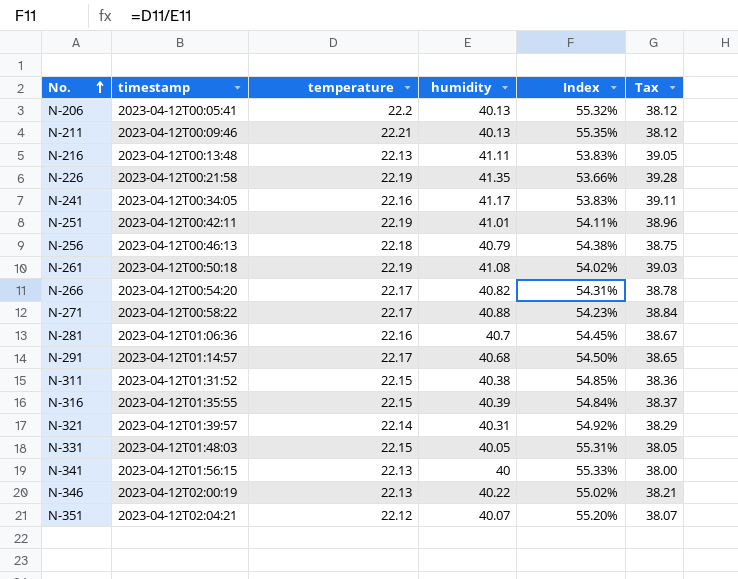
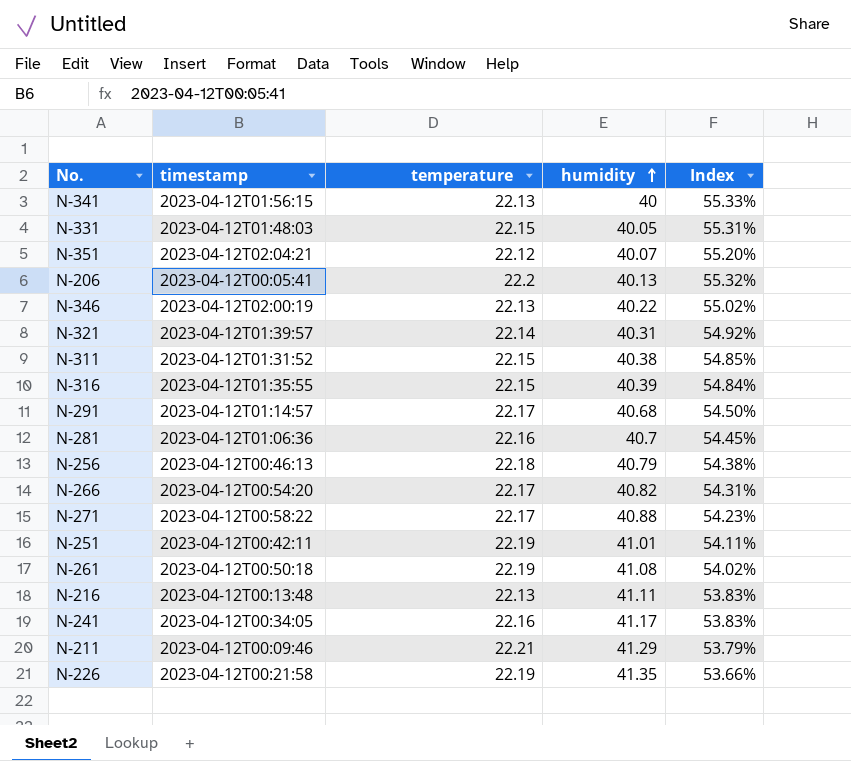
row order: No. ascending -> humidity ascending
column Tax | formula: [humidity] * 0.95 -> none
N-211 | humidity: 40.13 -> 41.29
N-211 | Index: 55.35% -> 53.79%

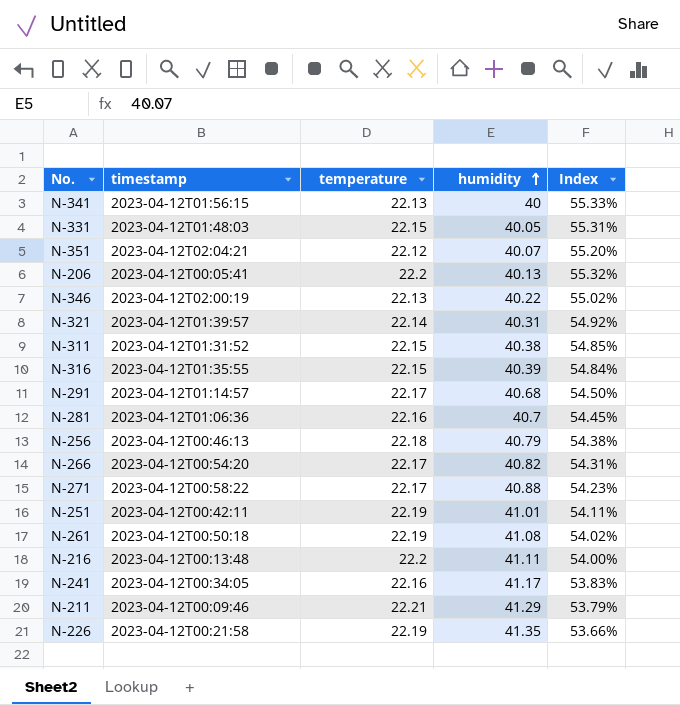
N-216 | temperature: 22.13 -> 22.2
N-216 | Index: 53.83% -> 54.00%

